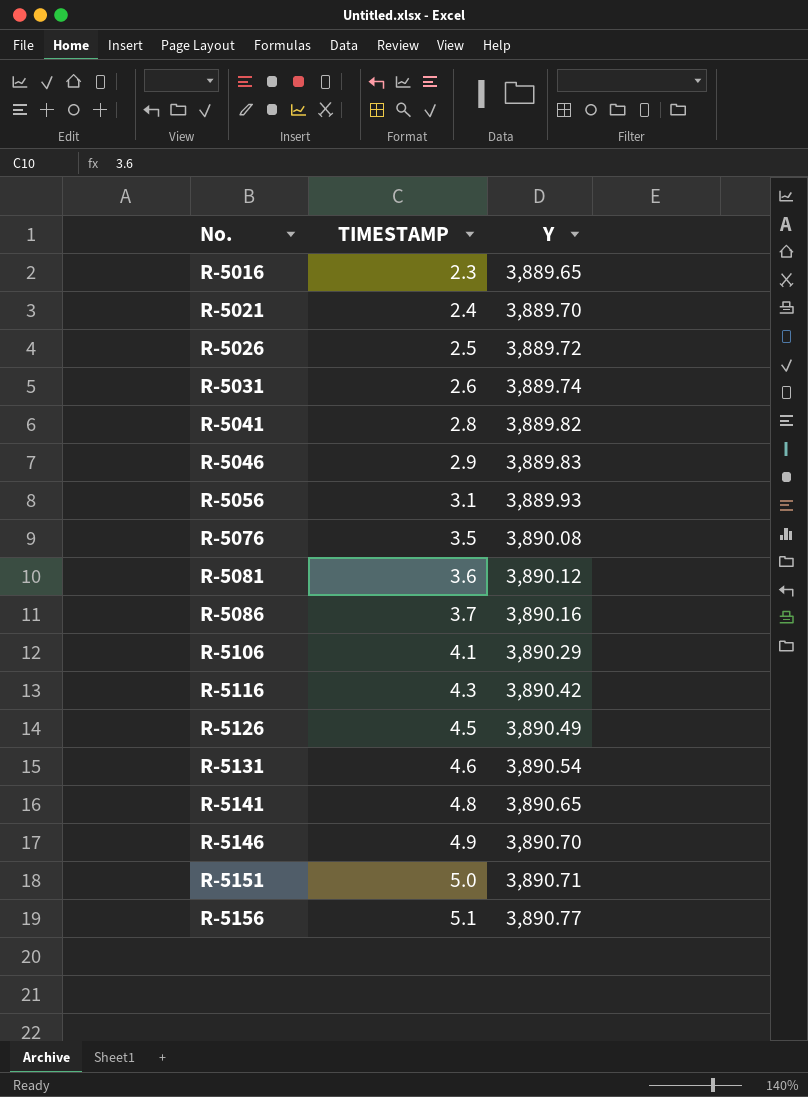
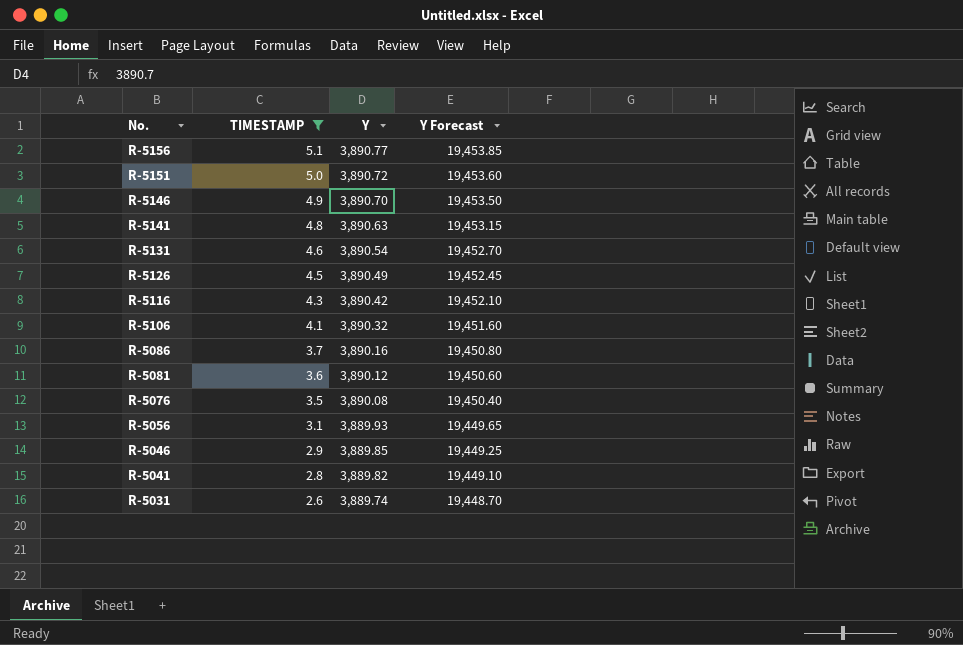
filter: none -> TIMESTAMP >= 2.6
row order: No. ascending -> No. descending
column Y Forecast | formula: none -> [Y] * 5
R-5151 | Y: 3,890.71 -> 3,890.72
R-5141 | Y: 3,890.65 -> 3,890.63
R-5106 | Y: 3,890.29 -> 3,890.32
R-5046 | Y: 3,889.83 -> 3,889.85

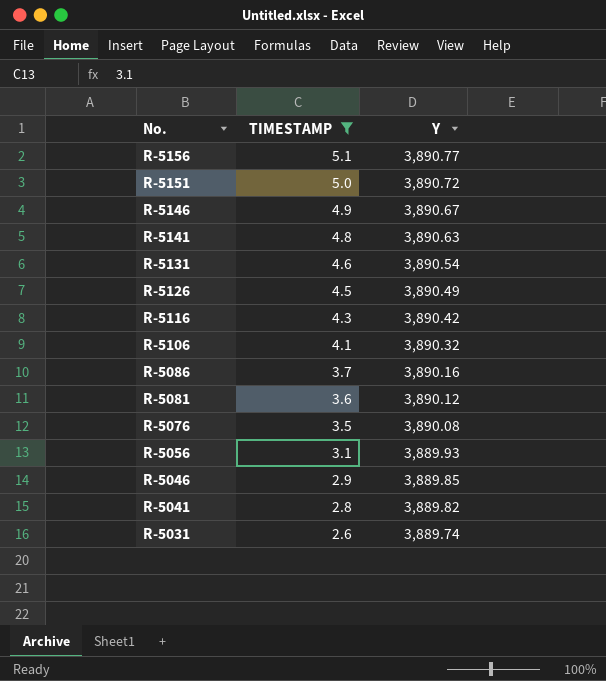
column Y Forecast | formula: [Y] * 5 -> none
R-5146 | Y: 3,890.70 -> 3,890.67

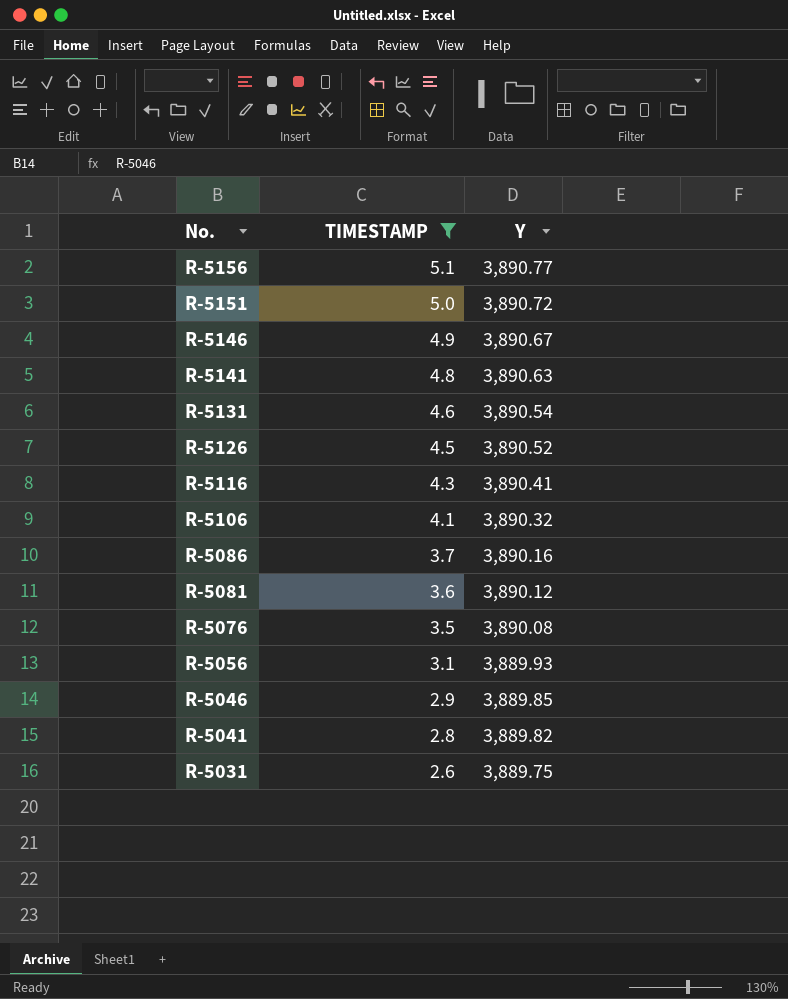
R-5126 | Y: 3,890.49 -> 3,890.52
R-5116 | Y: 3,890.42 -> 3,890.41
R-5031 | Y: 3,889.74 -> 3,889.75

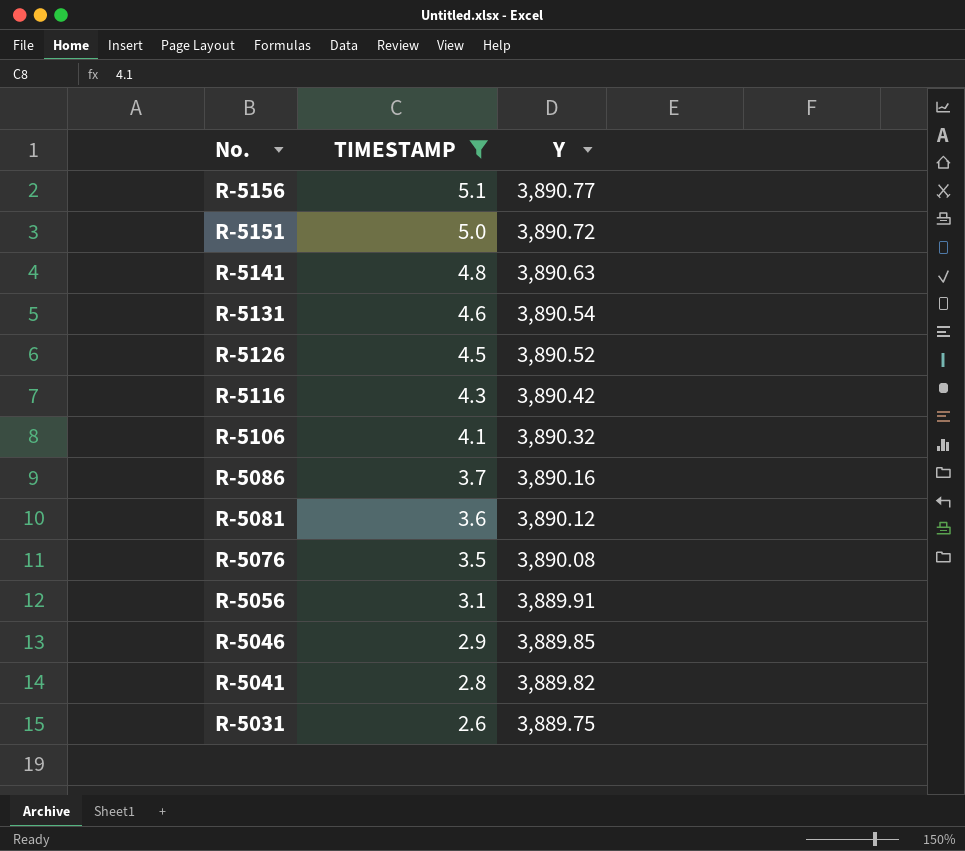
row R-5146: 4.9 | 3,890.67 -> none
R-5116 | Y: 3,890.41 -> 3,890.42
R-5056 | Y: 3,889.93 -> 3,889.91

